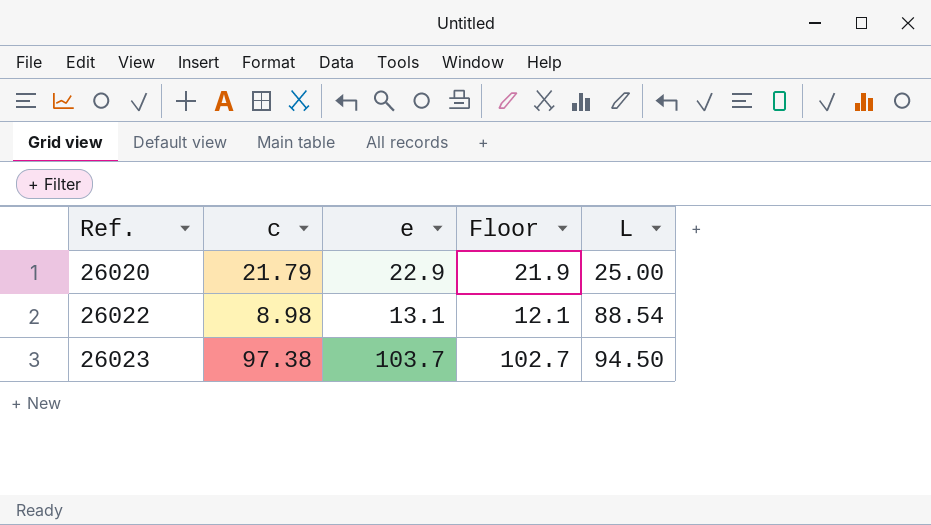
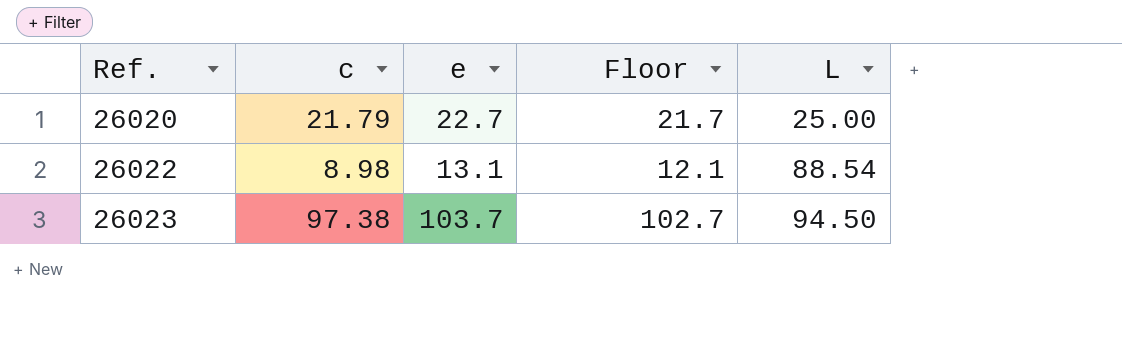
26020 | e: 22.9 -> 22.7
26020 | Floor: 21.9 -> 21.7

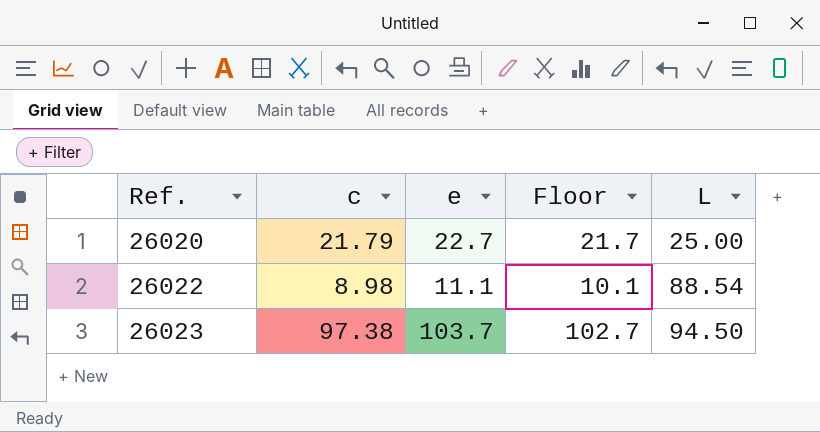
26022 | e: 13.1 -> 11.1
26022 | Floor: 12.1 -> 10.1

